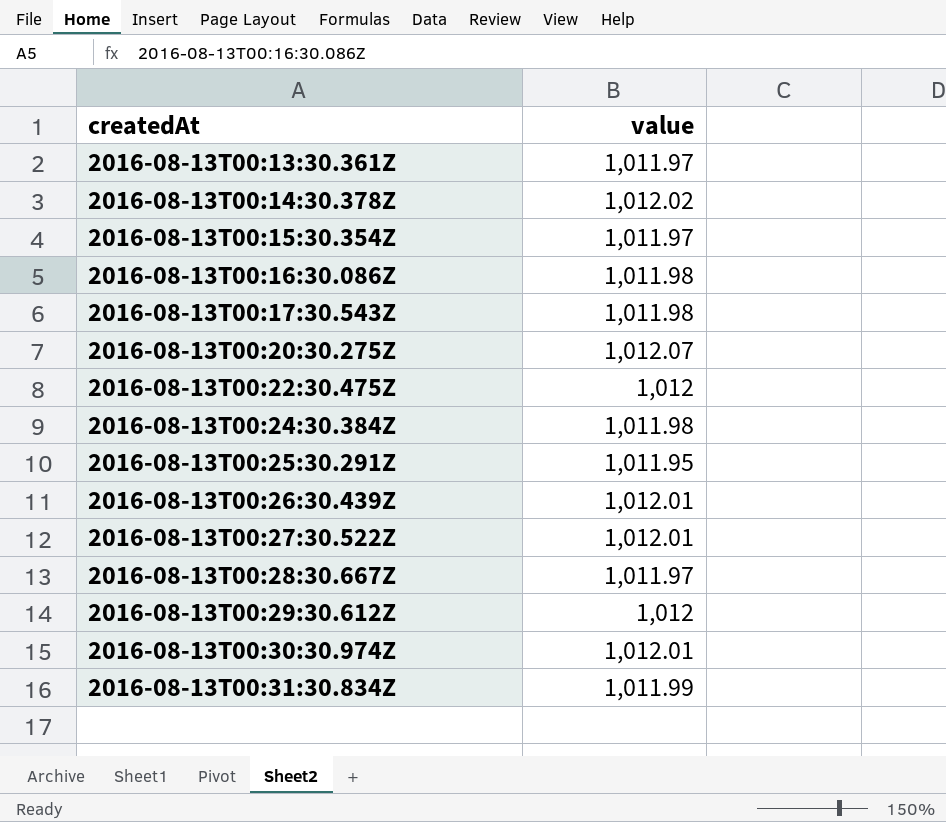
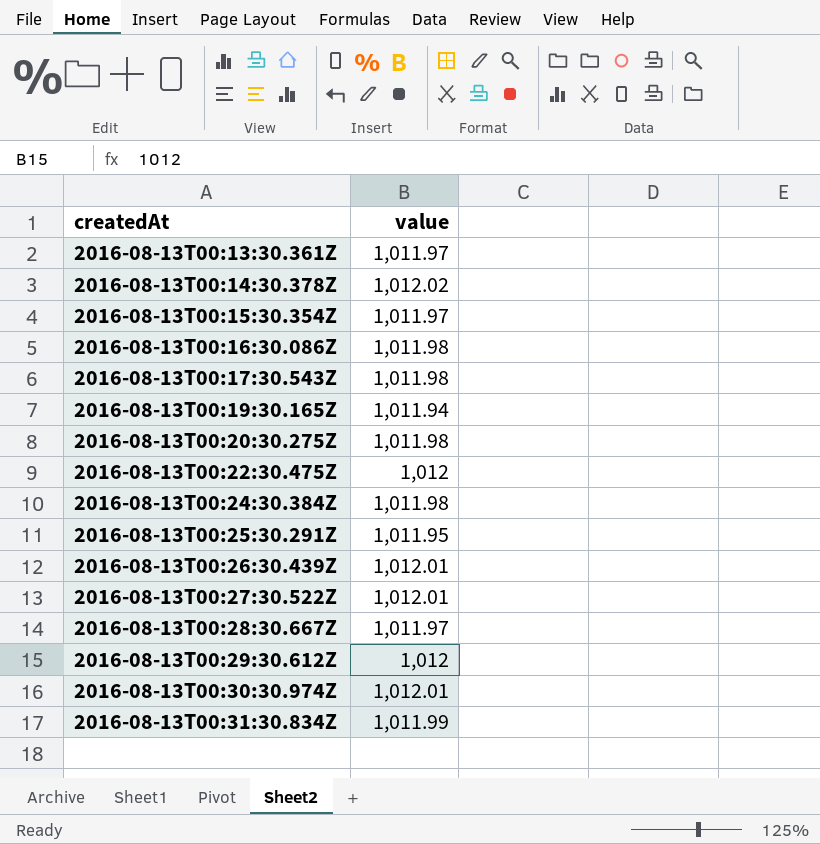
row 2016-08-13T00:19:30.165Z: none -> 1,011.94
2016-08-13T00:20:30.275Z | value: 1,012.07 -> 1,011.98

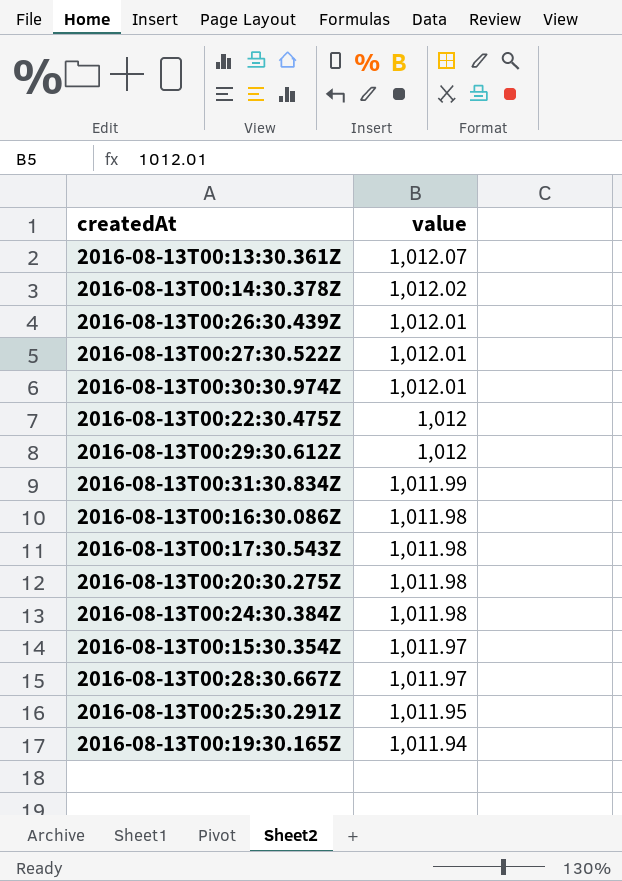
row order: createdAt ascending -> value descending
2016-08-13T00:13:30.361Z | value: 1,011.97 -> 1,012.07

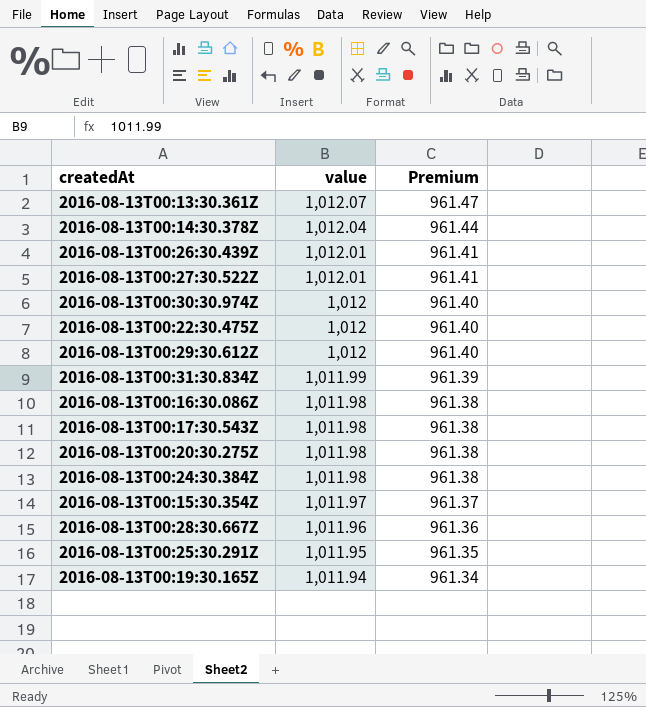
column Premium | formula: none -> [value] * 0.95
2016-08-13T00:14:30.378Z | value: 1,012.02 -> 1,012.04
2016-08-13T00:30:30.974Z | value: 1,012.01 -> 1,012
2016-08-13T00:28:30.667Z | value: 1,011.97 -> 1,011.96

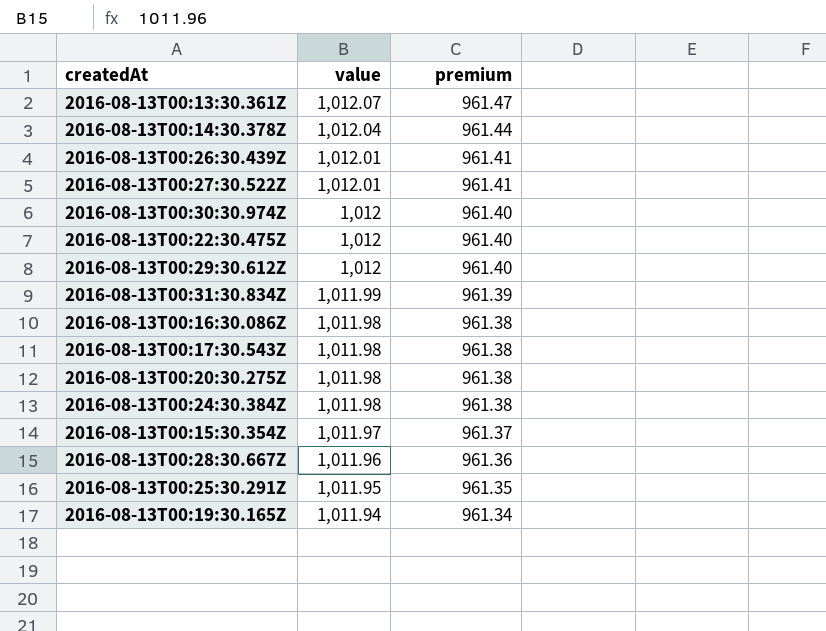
column name: Premium -> premium

